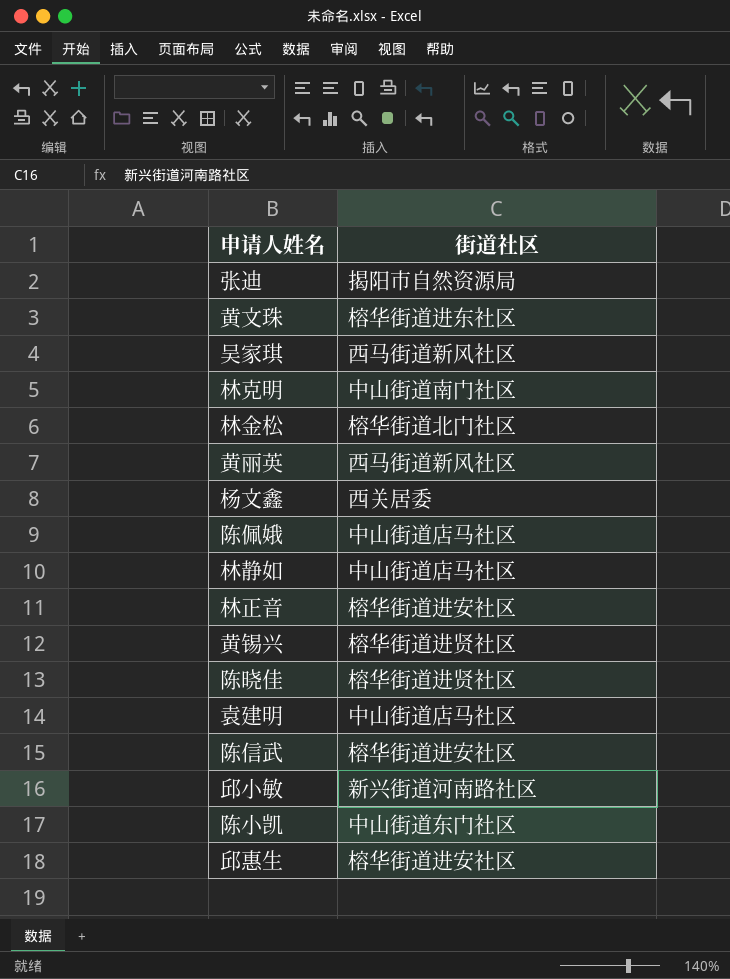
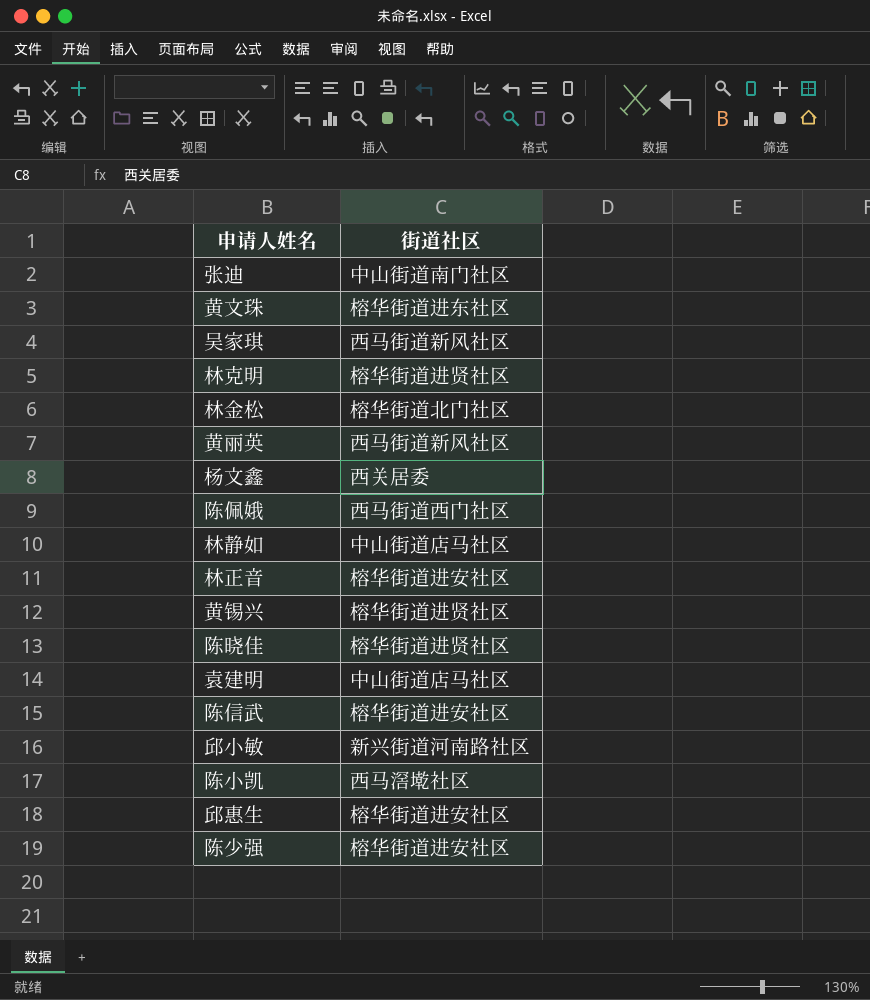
张迪 | 街道社区: 揭阳市自然资源局 -> 中山街道南门社区
林克明 | 街道社区: 中山街道南门社区 -> 榕华街道进贤社区
陈佩娥 | 街道社区: 中山街道店马社区 -> 西马街道西门社区
陈小凯 | 街道社区: 中山街道东门社区 -> 西马滘墘社区
row 陈少强: none -> 榕华街道进安社区

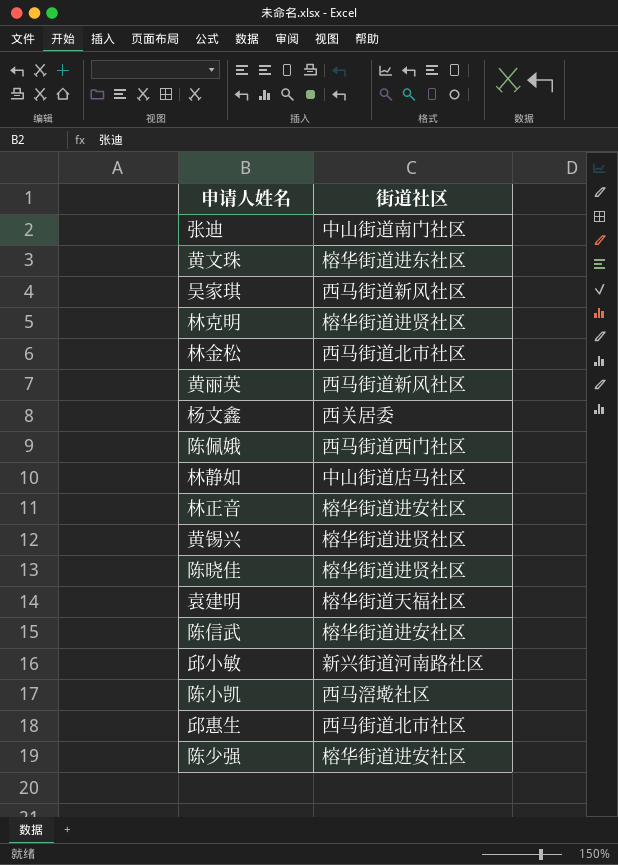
林金松 | 街道社区: 榕华街道北门社区 -> 西马街道北市社区
袁建明 | 街道社区: 中山街道店马社区 -> 榕华街道天福社区
邱惠生 | 街道社区: 榕华街道进安社区 -> 西马街道北市社区

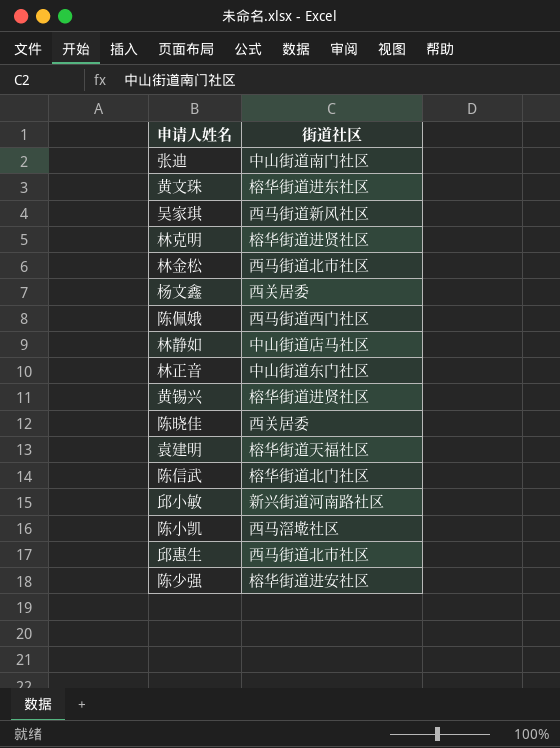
row 黄丽英: 西马街道新风社区 -> none
林正音 | 街道社区: 榕华街道进安社区 -> 中山街道东门社区
陈晓佳 | 街道社区: 榕华街道进贤社区 -> 西关居委
陈信武 | 街道社区: 榕华街道进安社区 -> 榕华街道北门社区

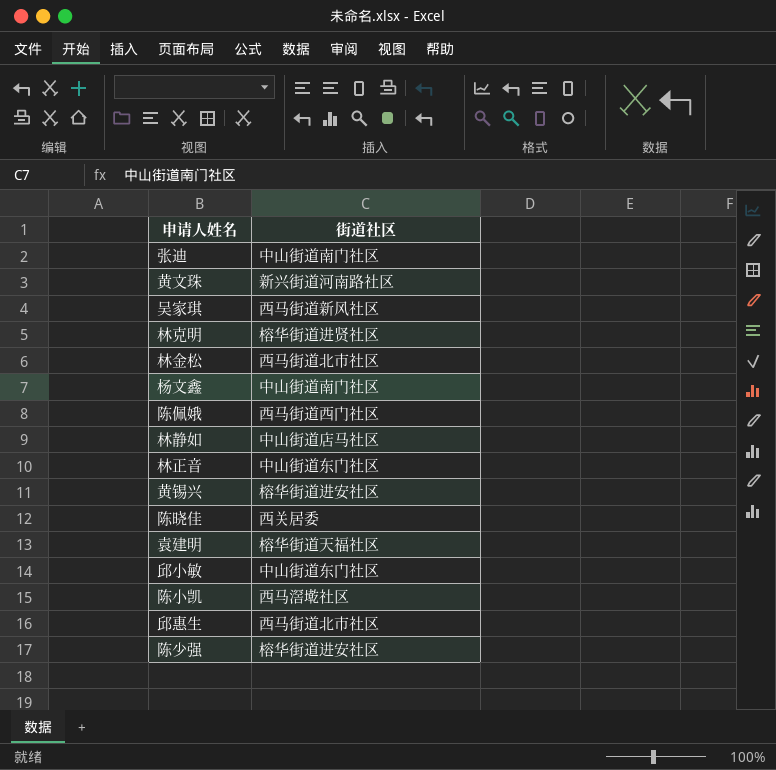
row 陈信武: 榕华街道北门社区 -> none
黄文珠 | 街道社区: 榕华街道进东社区 -> 新兴街道河南路社区
杨文鑫 | 街道社区: 西关居委 -> 中山街道南门社区
黄锡兴 | 街道社区: 榕华街道进贤社区 -> 榕华街道进安社区
邱小敏 | 街道社区: 新兴街道河南路社区 -> 中山街道东门社区

